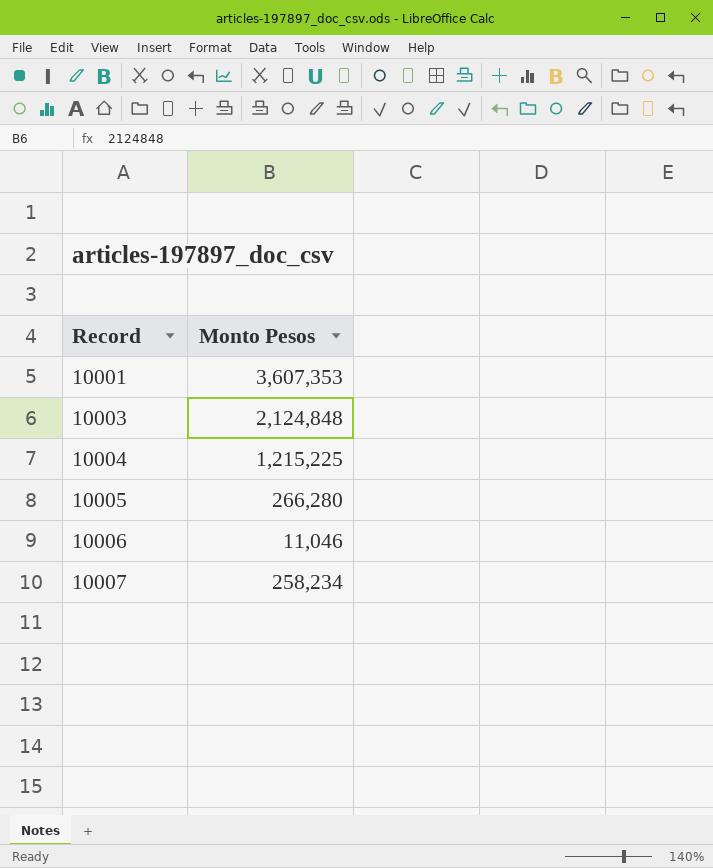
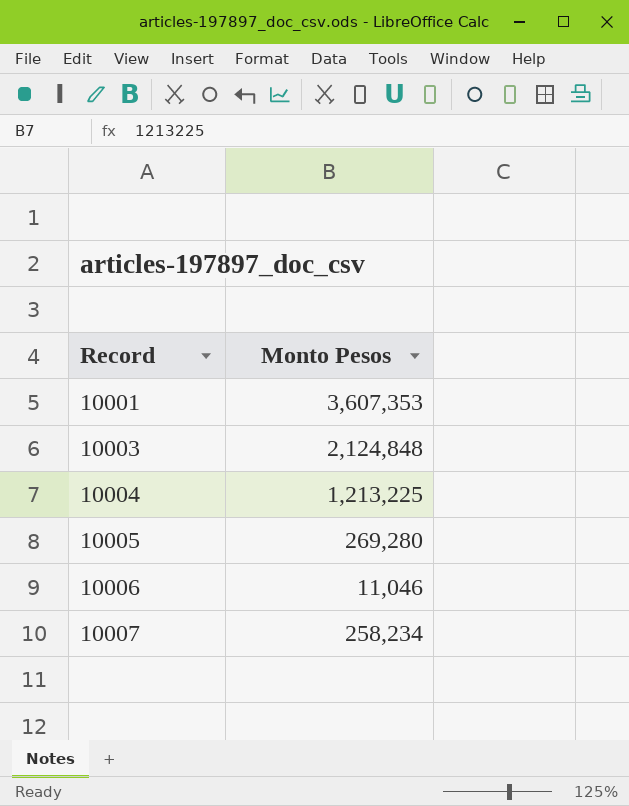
10004 | Monto Pesos: 1,215,225 -> 1,213,225
10005 | Monto Pesos: 266,280 -> 269,280

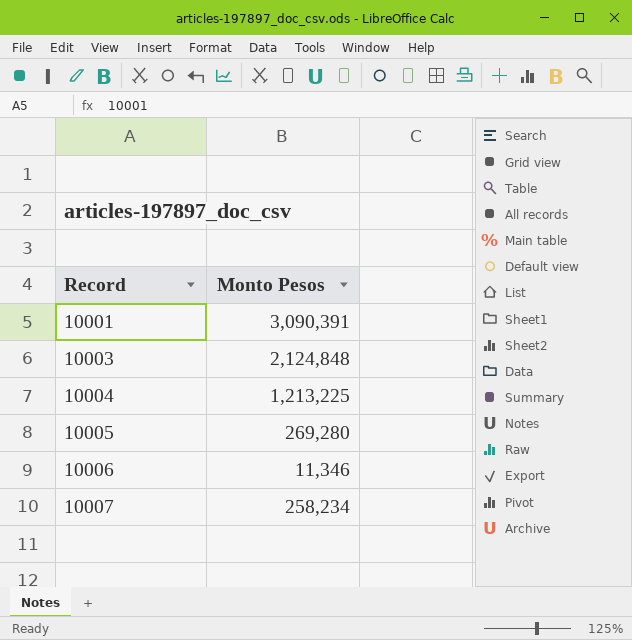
10001 | Monto Pesos: 3,607,353 -> 3,090,391
10006 | Monto Pesos: 11,046 -> 11,346

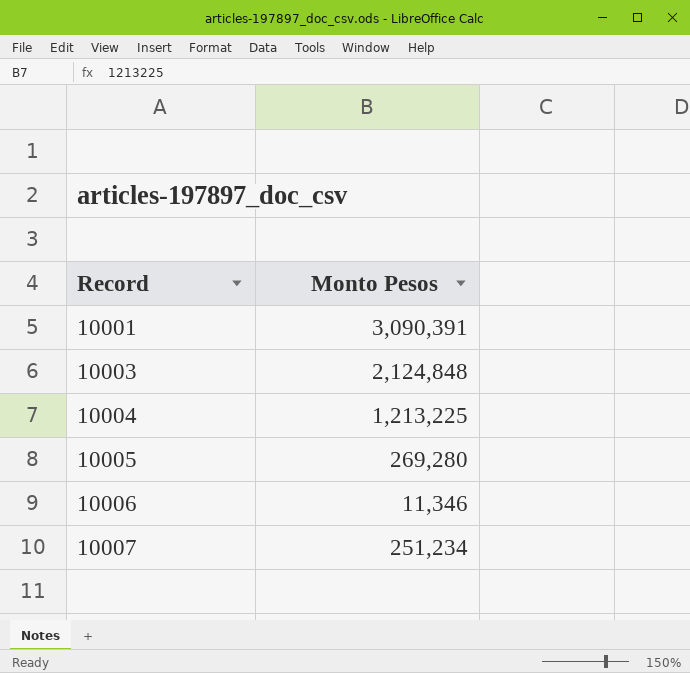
10007 | Monto Pesos: 258,234 -> 251,234

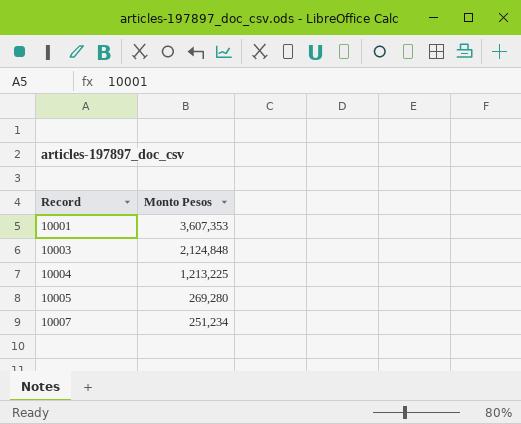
row 10006: 11,346 -> none
10001 | Monto Pesos: 3,090,391 -> 3,607,353

